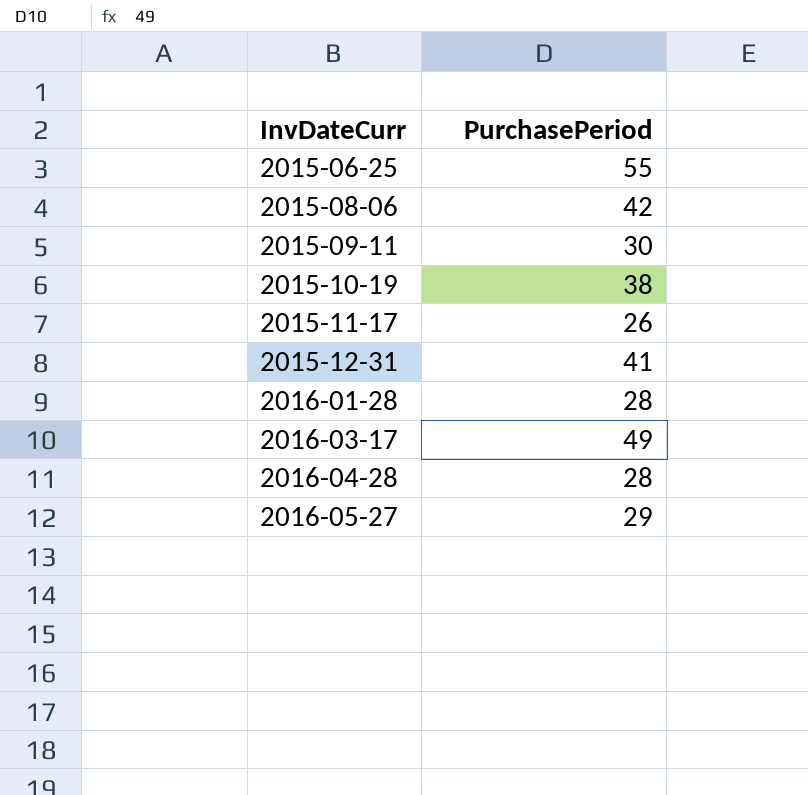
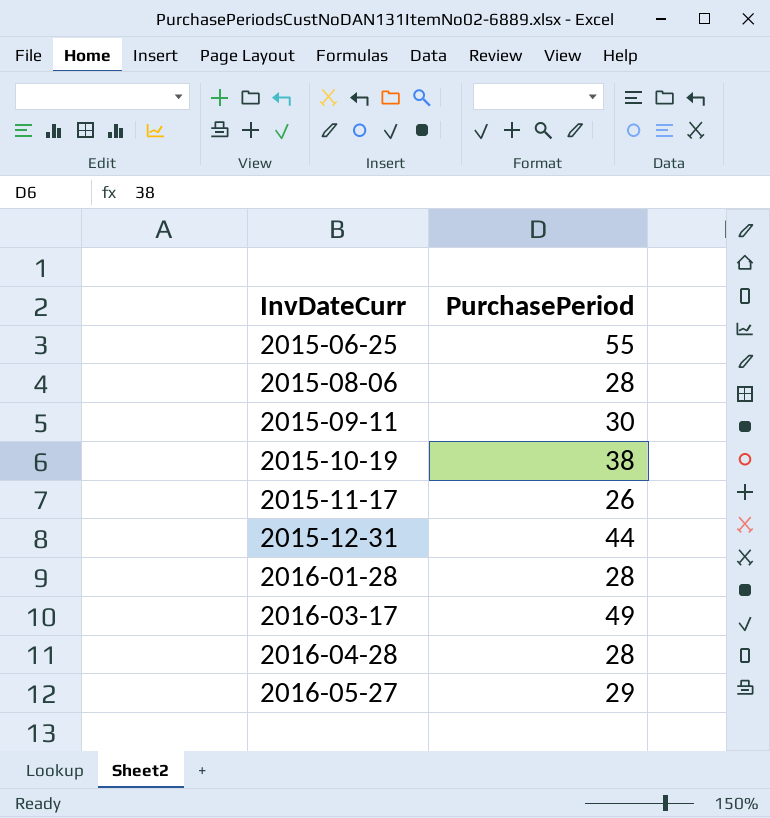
2015-08-06 | PurchasePeriod: 42 -> 28
2015-12-31 | PurchasePeriod: 41 -> 44

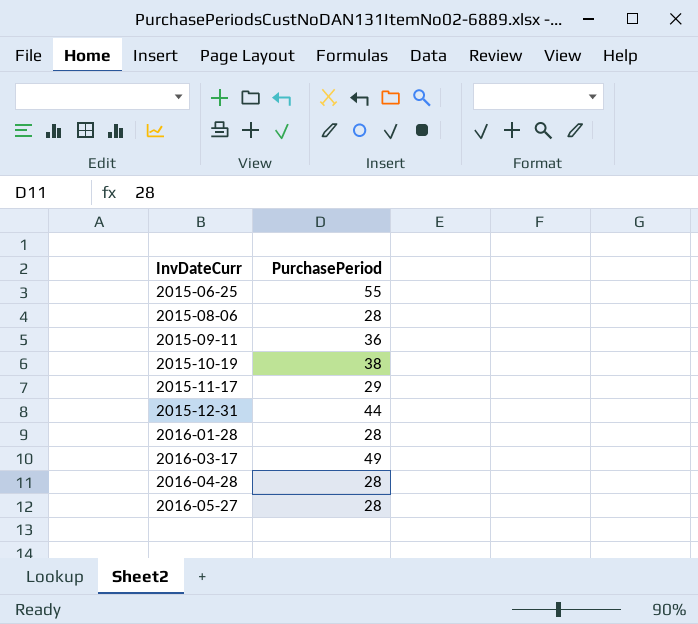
2015-09-11 | PurchasePeriod: 30 -> 36
2015-11-17 | PurchasePeriod: 26 -> 29
2016-05-27 | PurchasePeriod: 29 -> 28

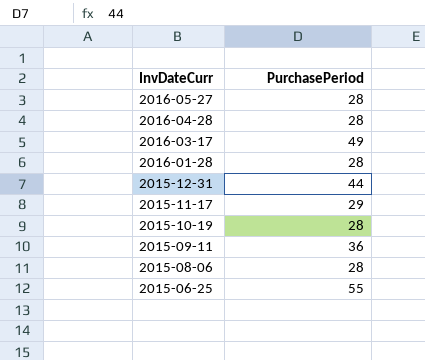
row order: InvDateCurr ascending -> InvDateCurr descending
2015-10-19 | PurchasePeriod: 38 -> 28

